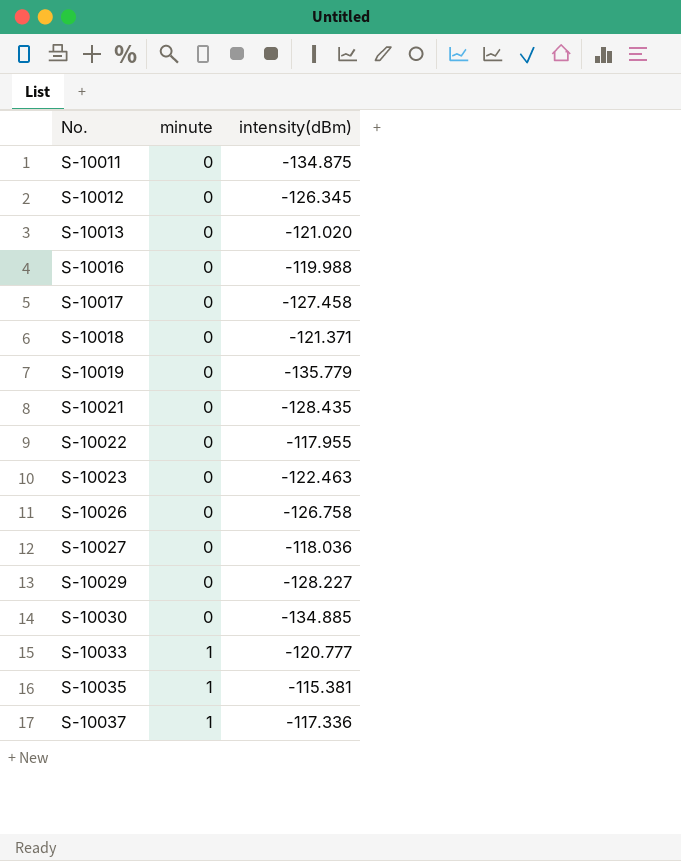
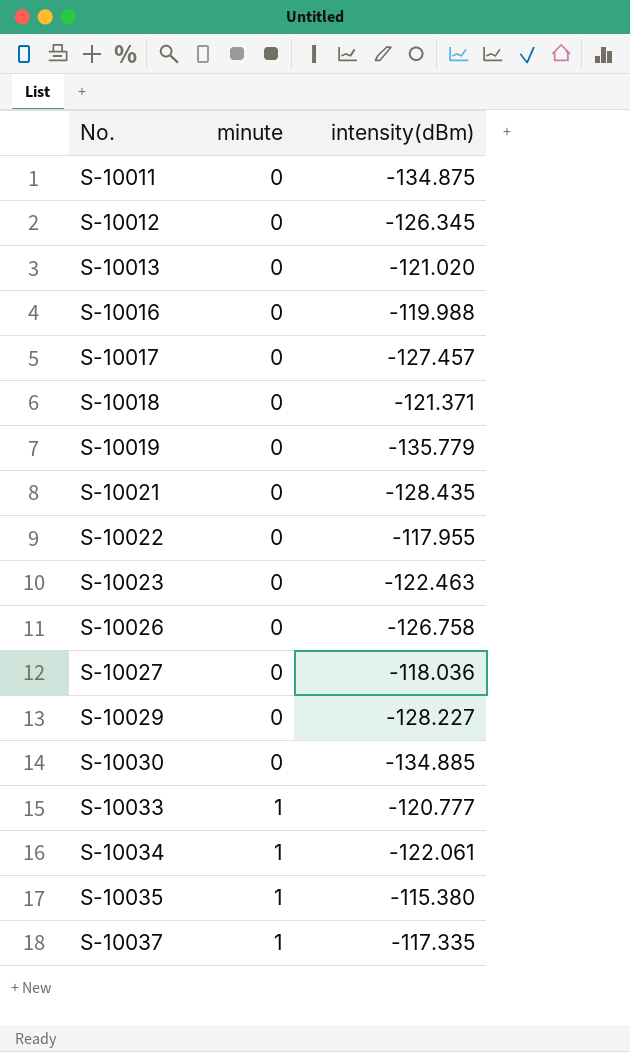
S-10017 | intensity(dBm): -127.458 -> -127.457
row S-10034: none -> 1 | -122.061
S-10035 | intensity(dBm): -115.381 -> -115.380
S-10037 | intensity(dBm): -117.336 -> -117.335

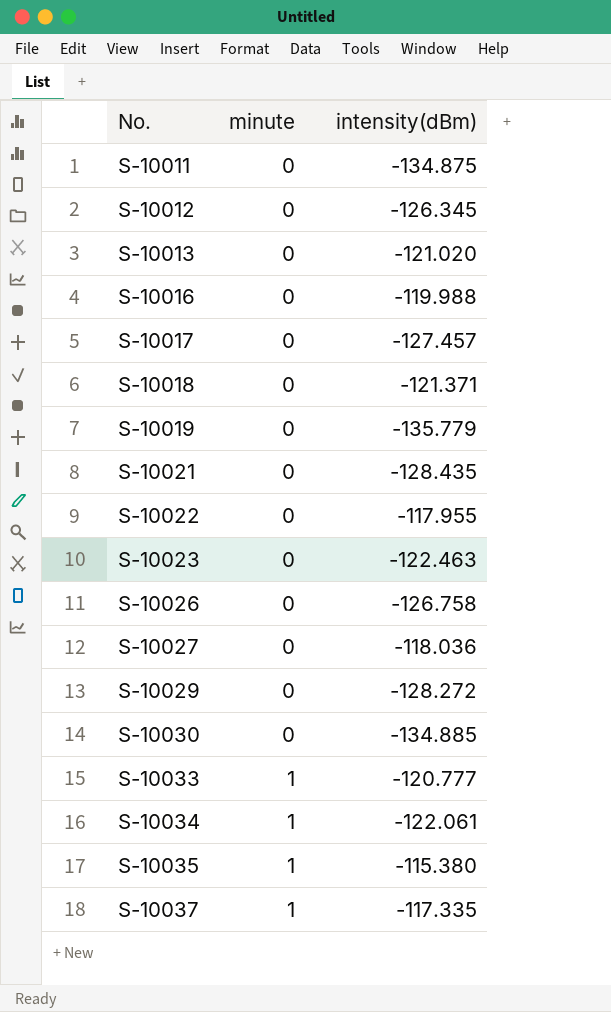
S-10029 | intensity(dBm): -128.227 -> -128.272

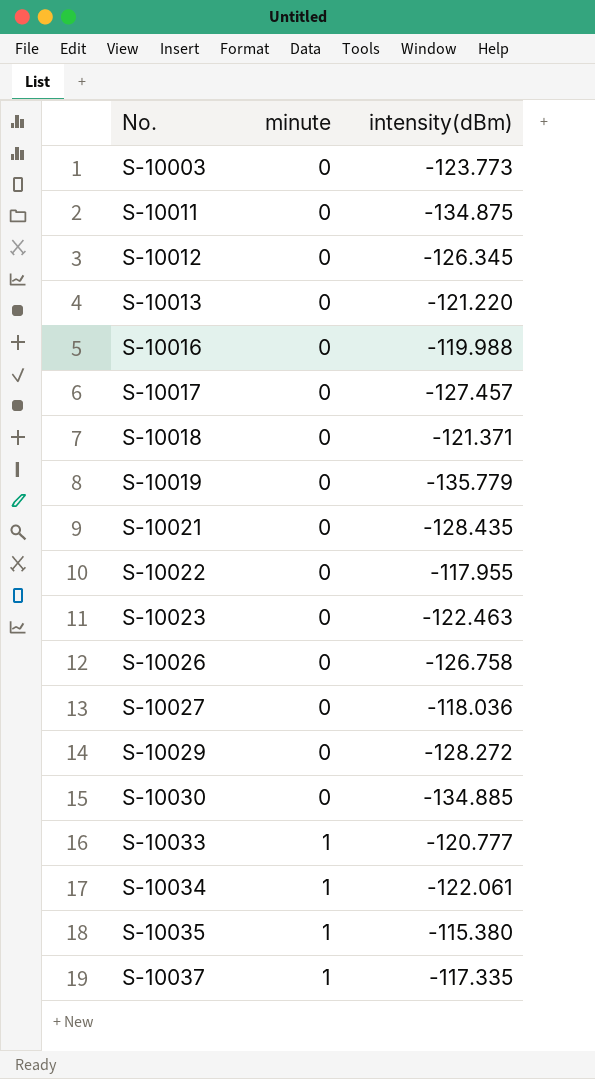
row S-10003: none -> 0 | -123.773
S-10013 | intensity(dBm): -121.020 -> -121.220

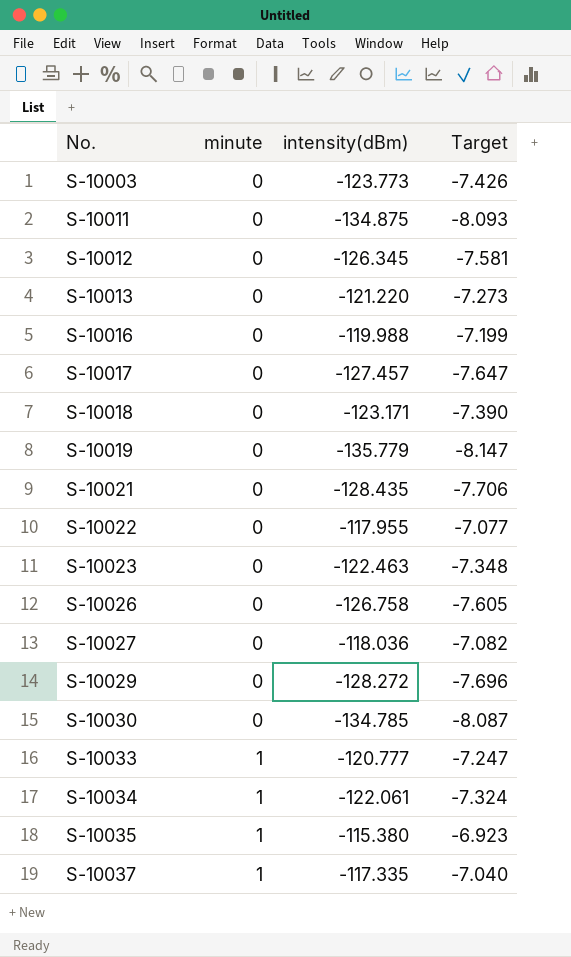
column Target | formula: none -> [intensity(dBm)] * 0.06
S-10018 | intensity(dBm): -121.371 -> -123.171
S-10030 | intensity(dBm): -134.885 -> -134.785

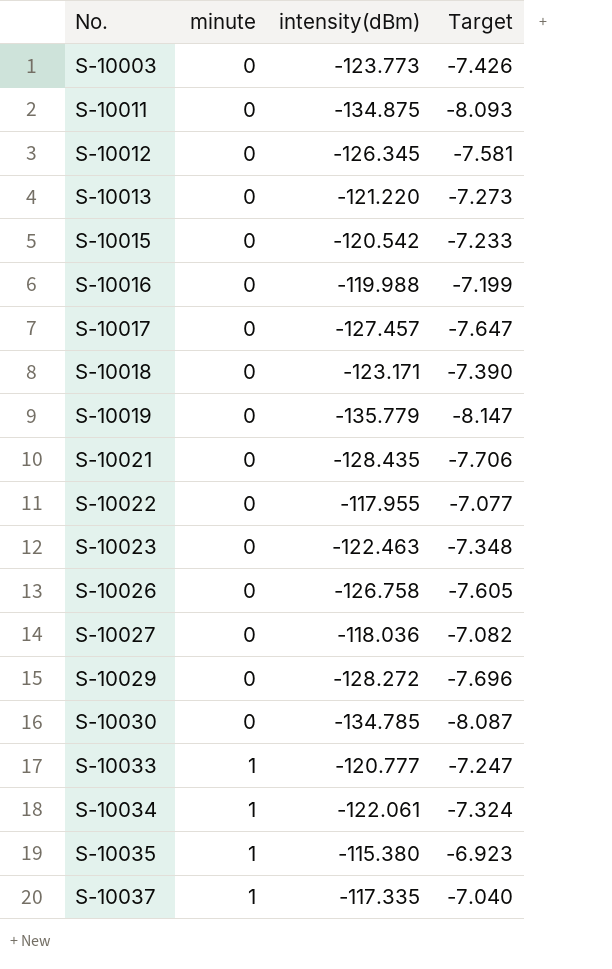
row S-10015: none -> 0 | -120.542 | -7.233

